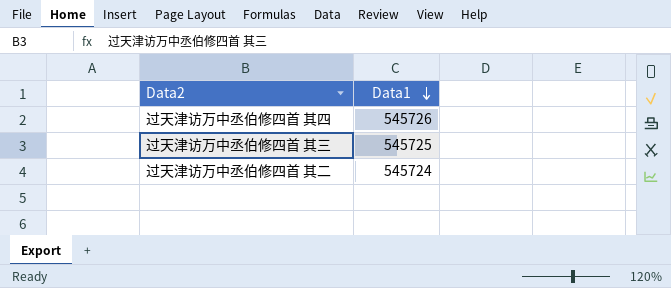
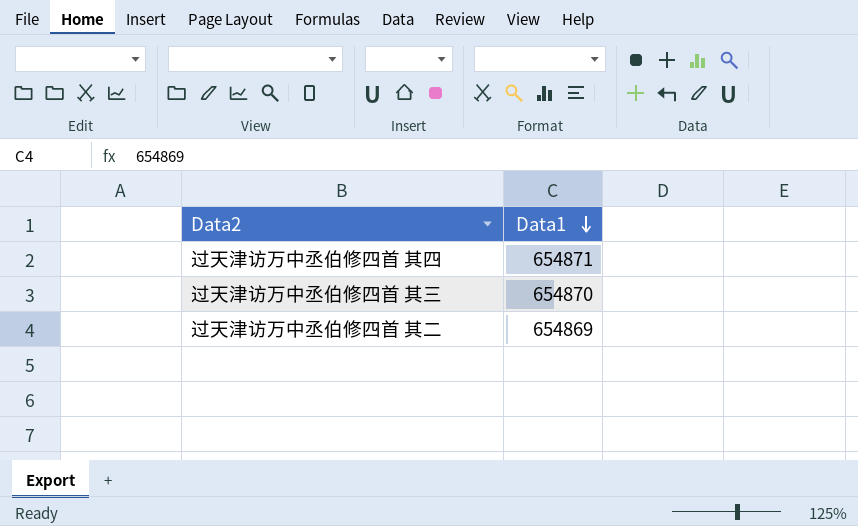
过天津访万中丞伯修四首 其四 | Data1: 545726 -> 654871
过天津访万中丞伯修四首 其三 | Data1: 545725 -> 654870
过天津访万中丞伯修四首 其二 | Data1: 545724 -> 654869

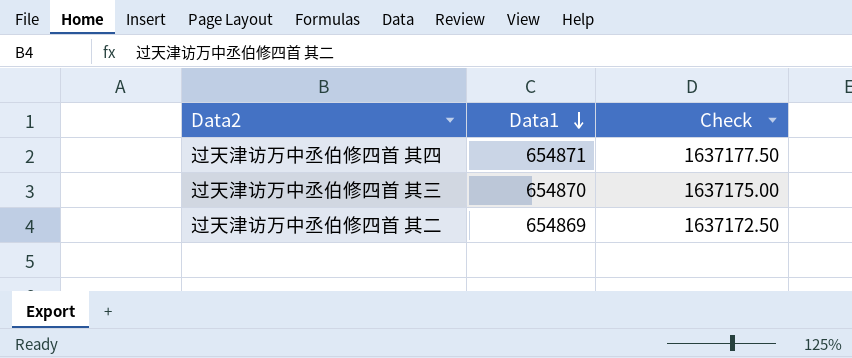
column Check | formula: none -> [Data1] * 2.5

